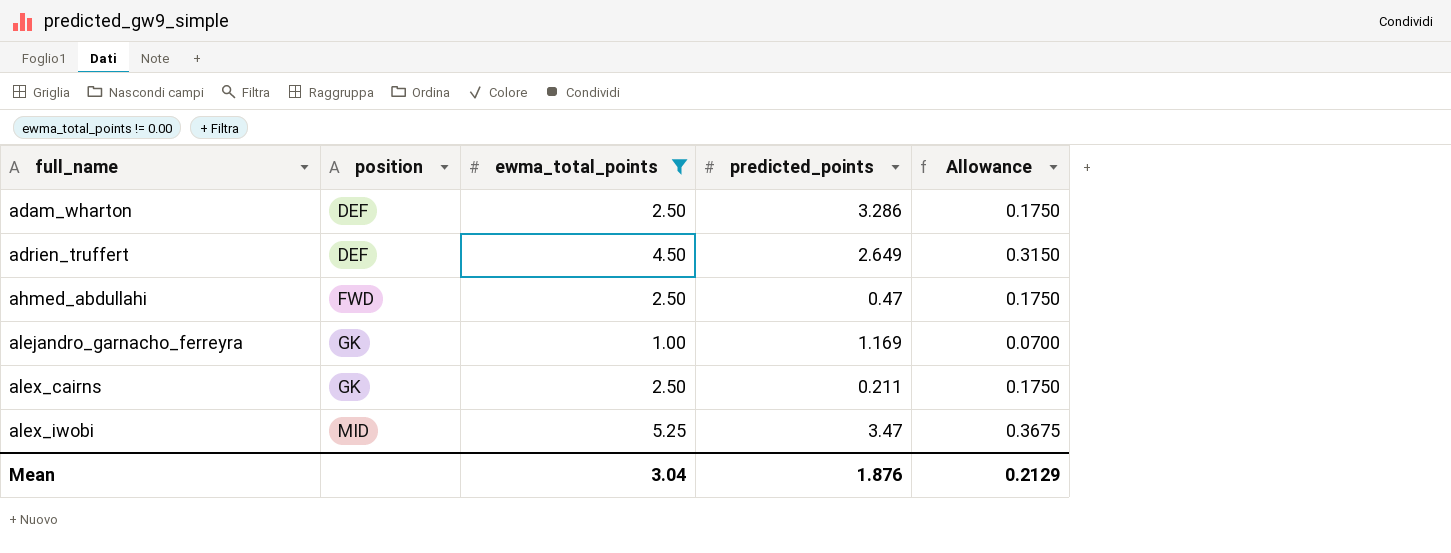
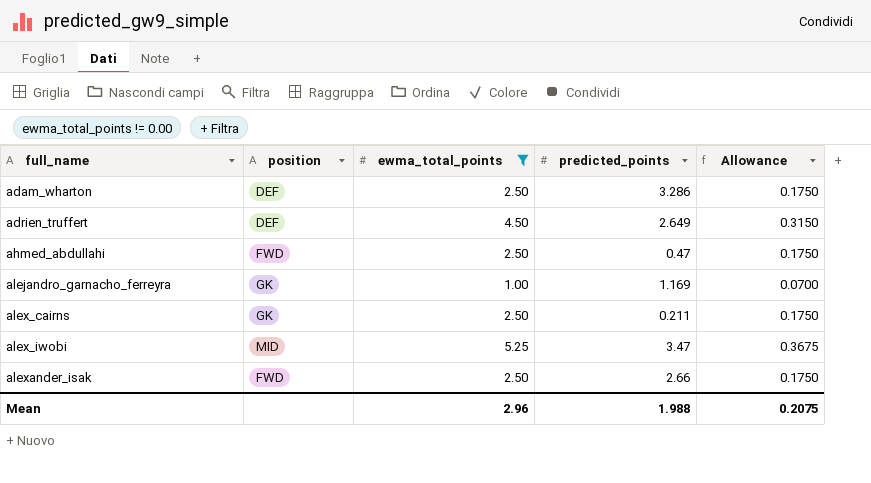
row alexander_isak: none -> FWD | 2.50 | 2.66 | 0.1750
Mean | ewma_total_points: 3.04 -> 2.96
Mean | predicted_points: 1.876 -> 1.988
Mean | Allowance: 0.2129 -> 0.2075

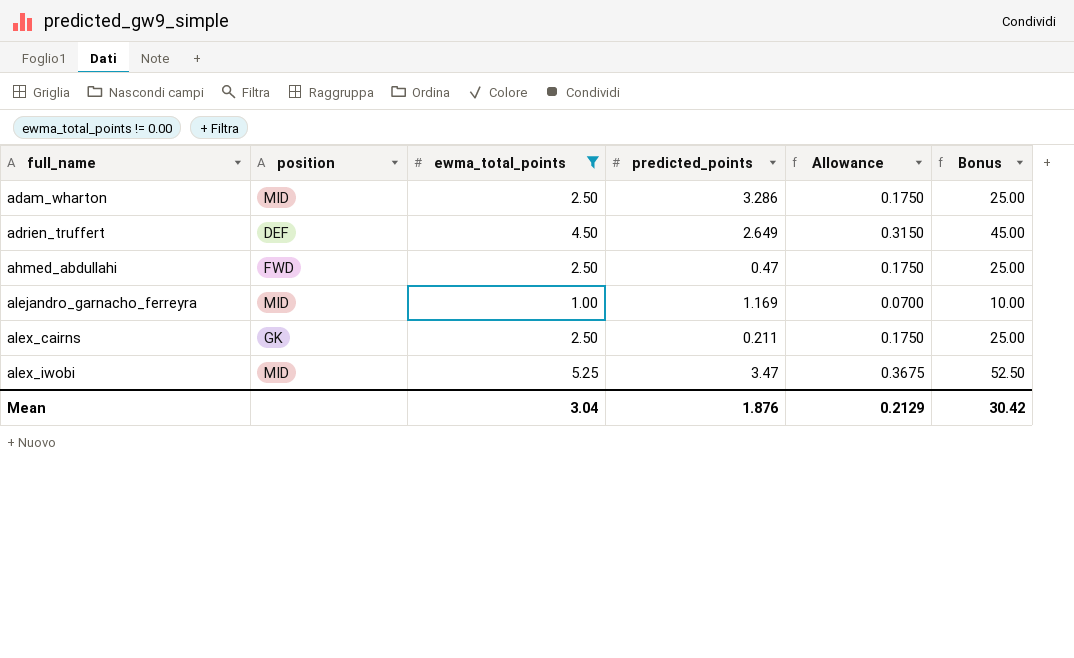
column Bonus | formula: none -> [ewma_total_points] * 10
row alexander_isak: FWD | 2.50 | 2.66 | 0.1750 -> none
adam_wharton | position: DEF -> MID
alejandro_garnacho_ferreyra | position: GK -> MID
Mean | ewma_total_points: 2.96 -> 3.04
Mean | predicted_points: 1.988 -> 1.876
Mean | Allowance: 0.2075 -> 0.2129

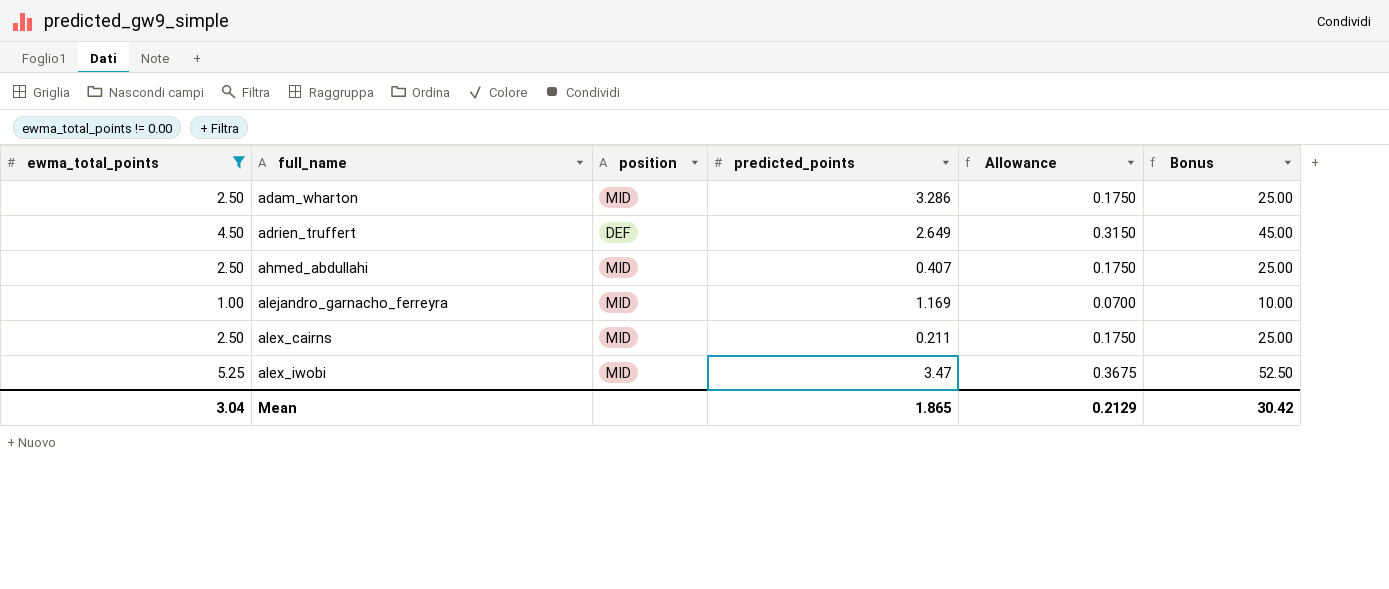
column ewma_total_points | position: 3 -> 1
ahmed_abdullahi | position: FWD -> MID
ahmed_abdullahi | predicted_points: 0.47 -> 0.407
alex_cairns | position: GK -> MID
Mean | predicted_points: 1.876 -> 1.865

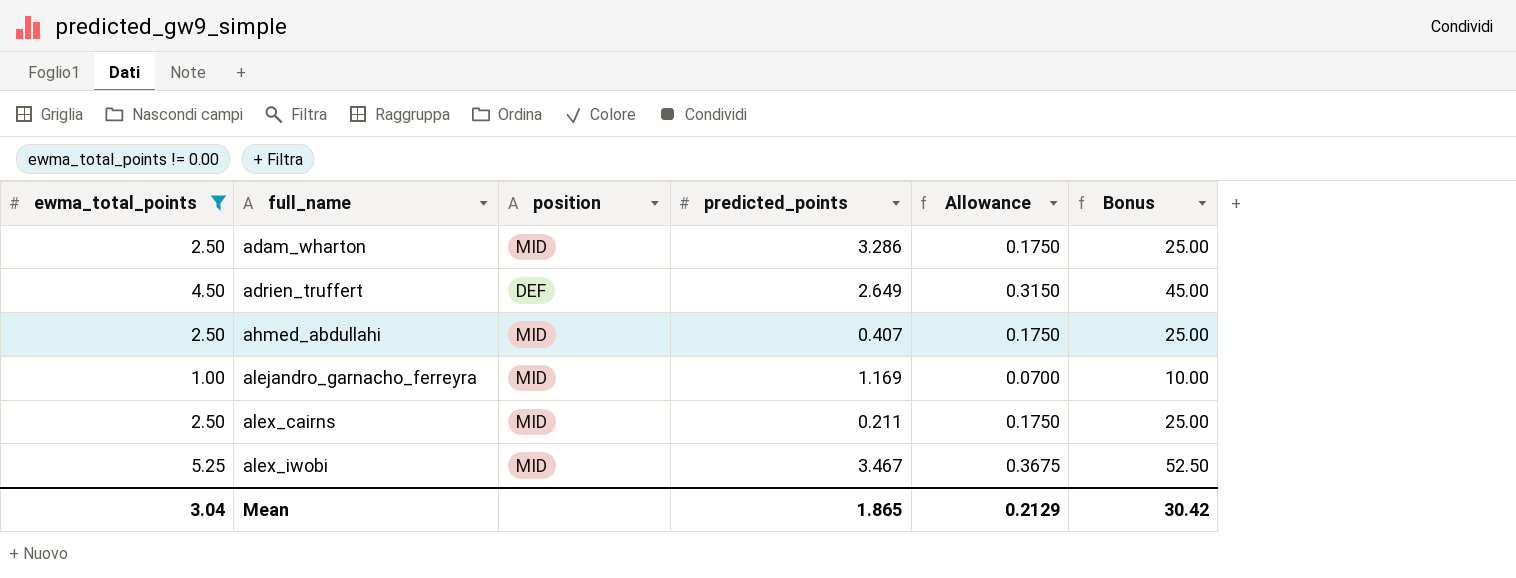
alex_iwobi | predicted_points: 3.47 -> 3.467

